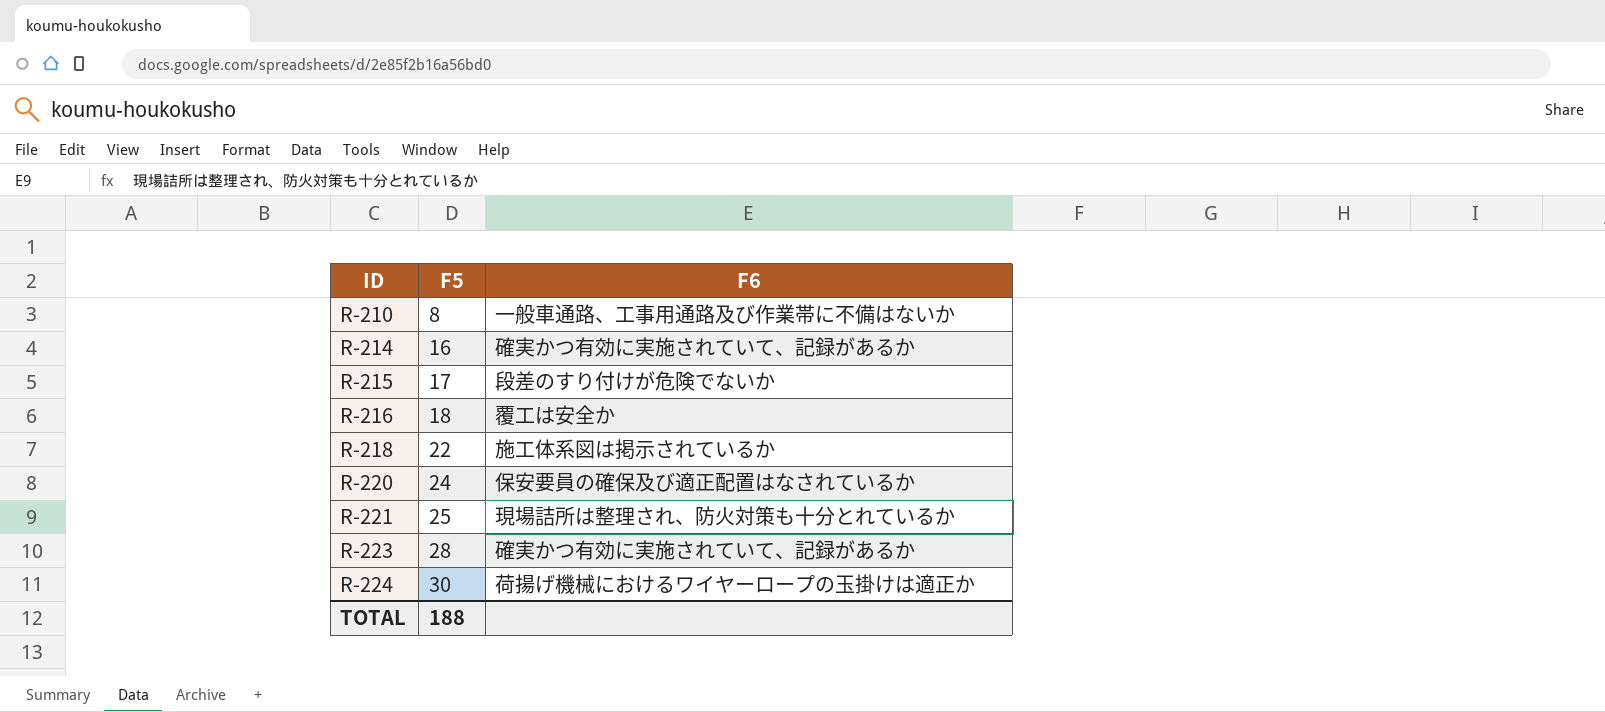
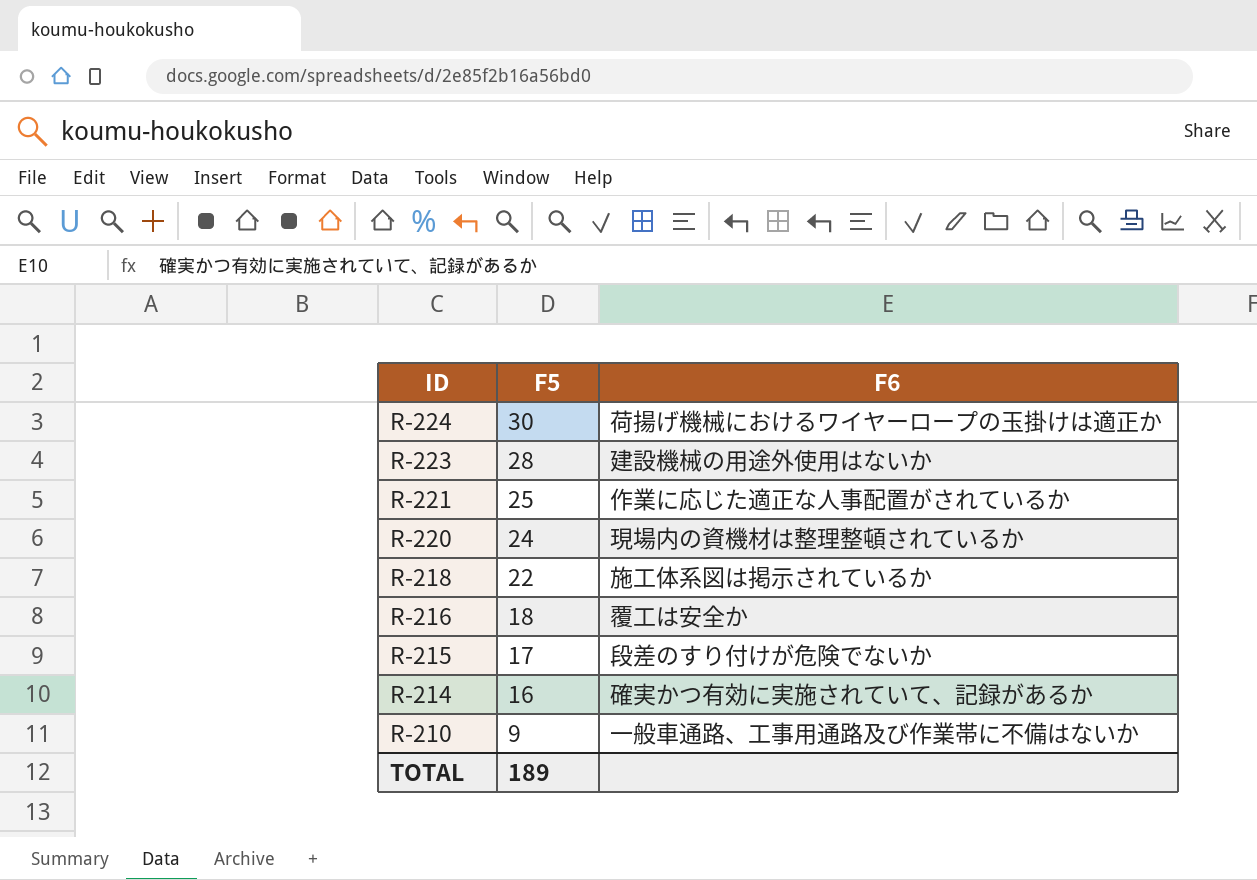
row order: ID ascending -> ID descending
R-223 | F6: 確実かつ有効に実施されていて、記録があるか -> 建設機械の用途外使用はないか
R-221 | F6: 現場詰所は整理され、防火対策も十分とれているか -> 作業に応じた適正な人事配置がされているか
R-220 | F6: 保安要員の確保及び適正配置はなされているか -> 現場内の資機材は整理整頓されているか
R-210 | F5: 8 -> 9
TOTAL | F5: 188 -> 189

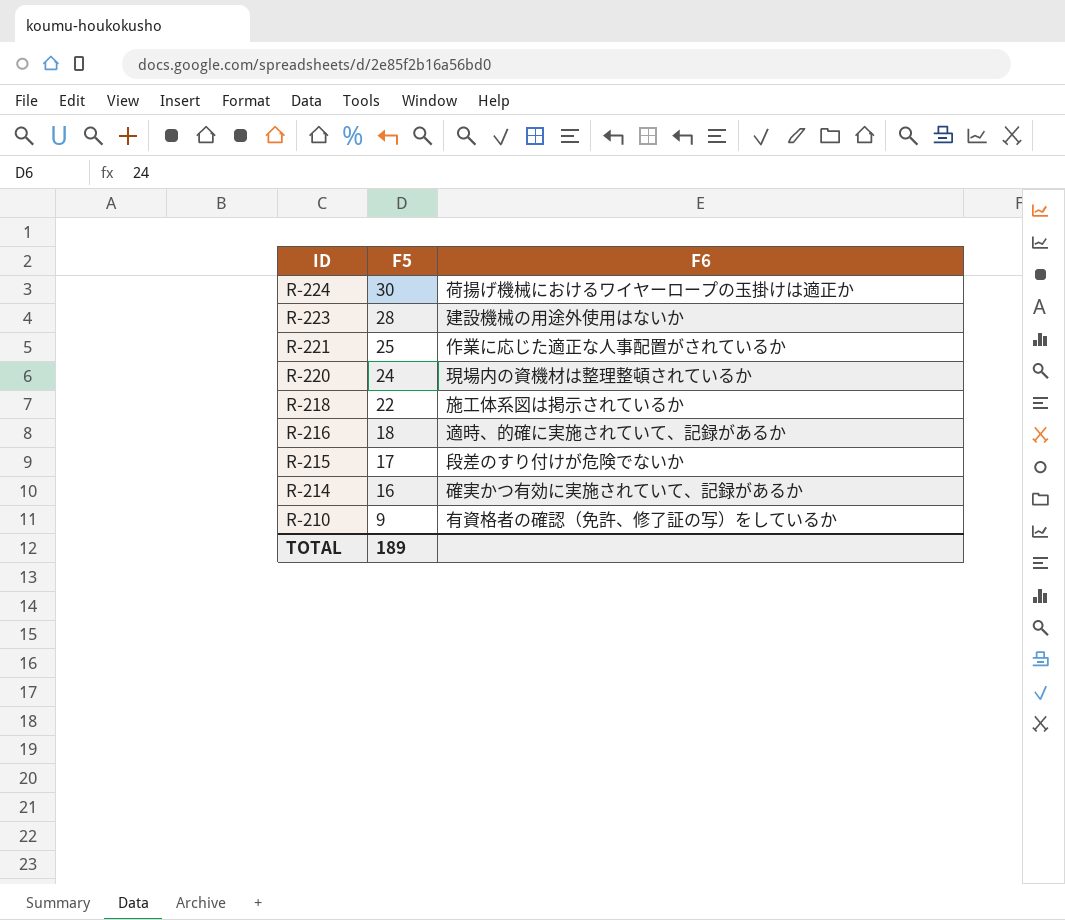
R-216 | F6: 覆工は安全か -> 適時、的確に実施されていて、記録があるか
R-210 | F6: 一般車通路、工事用通路及び作業帯に不備はないか -> 有資格者の確認（免許、修了証の写）をしているか

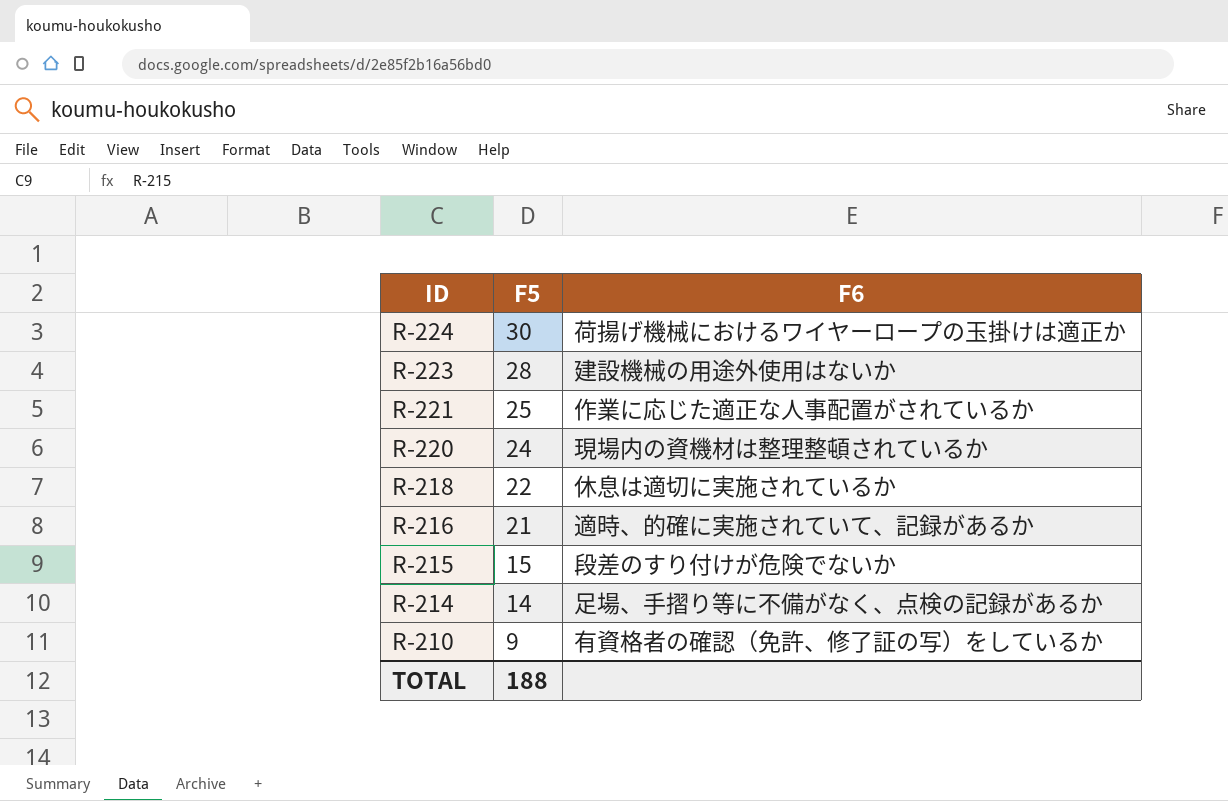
R-218 | F6: 施工体系図は掲示されているか -> 休息は適切に実施されているか
R-216 | F5: 18 -> 21
R-215 | F5: 17 -> 15
R-214 | F5: 16 -> 14
R-214 | F6: 確実かつ有効に実施されていて、記録があるか -> 足場、手摺り等に不備がなく、点検の記録があるか
TOTAL | F5: 189 -> 188

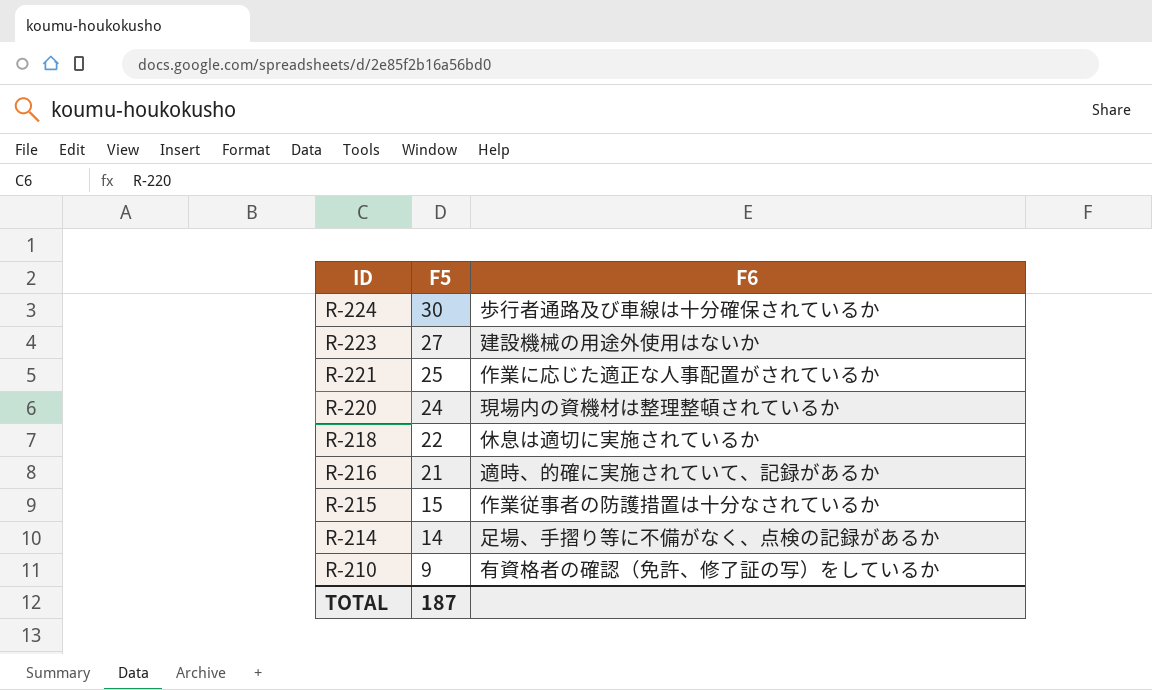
R-224 | F6: 荷揚げ機械におけるワイヤーロープの玉掛けは適正か -> 歩行者通路及び車線は十分確保されているか
R-223 | F5: 28 -> 27
R-215 | F6: 段差のすり付けが危険でないか -> 作業従事者の防護措置は十分なされているか
TOTAL | F5: 188 -> 187

